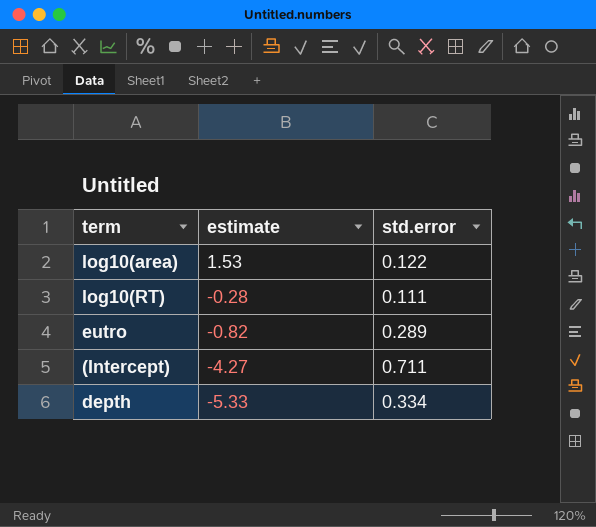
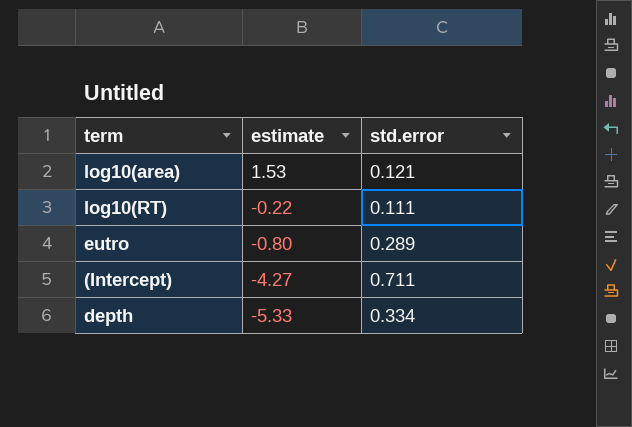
log10(area) | std.error: 0.122 -> 0.121
log10(RT) | estimate: -0.28 -> -0.22
eutro | estimate: -0.82 -> -0.80

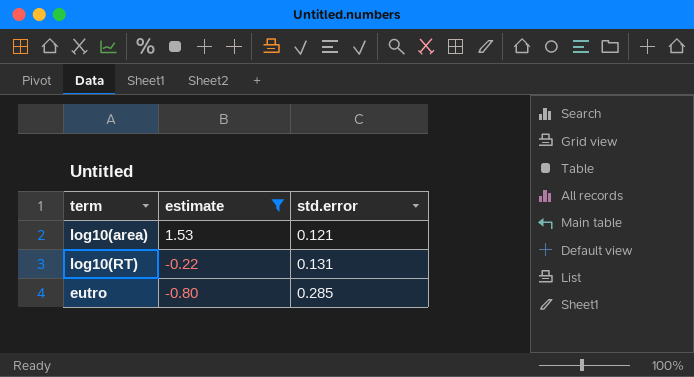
filter: none -> estimate >= -0.80
log10(RT) | std.error: 0.111 -> 0.131
eutro | std.error: 0.289 -> 0.285

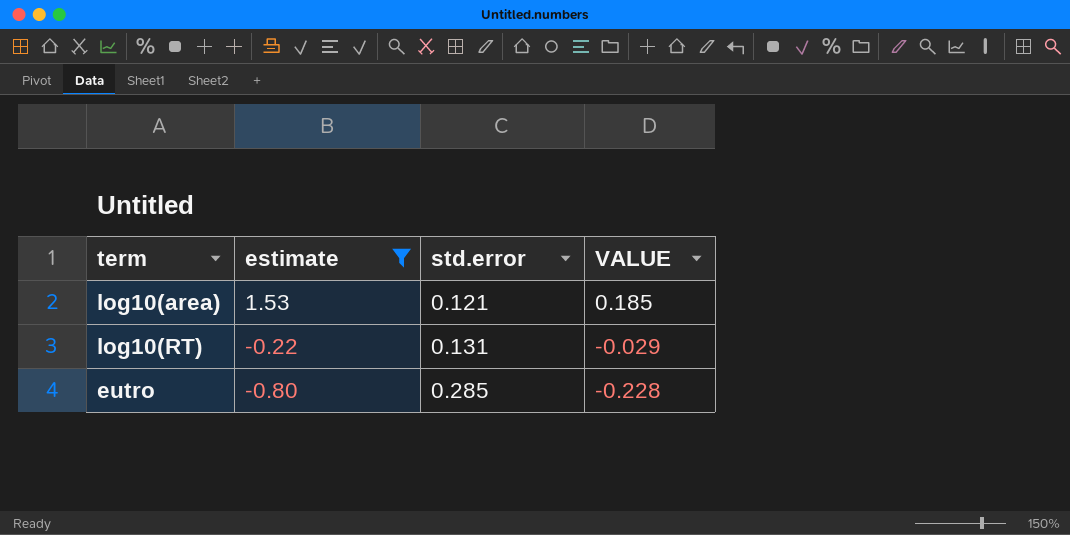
column VALUE | formula: none -> [estimate] * [std.error]

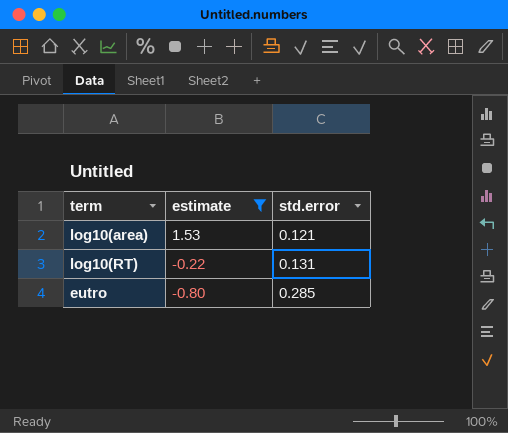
column VALUE | formula: [estimate] * [std.error] -> none

